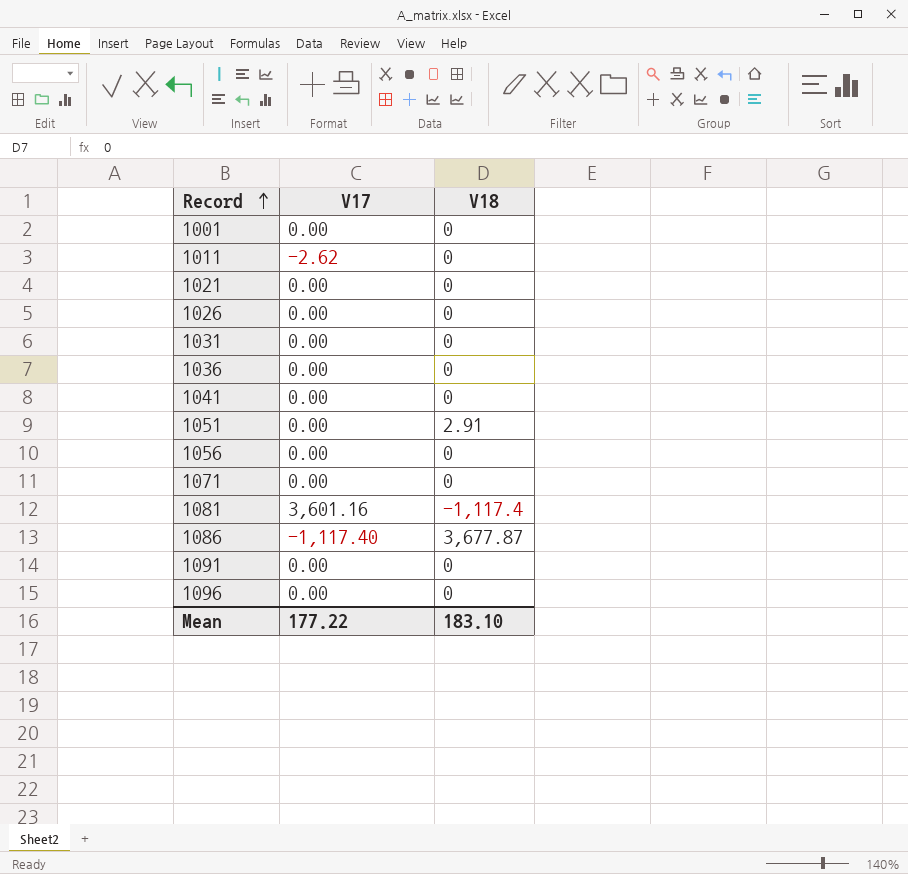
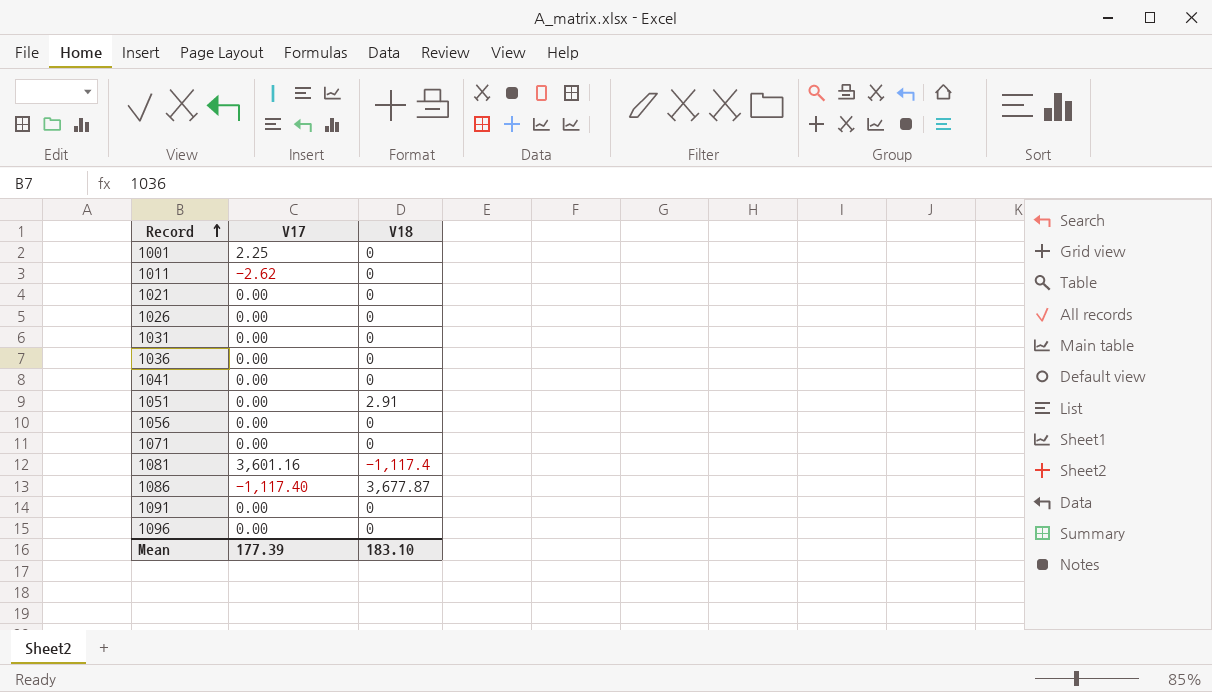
1001 | V17: 0.00 -> 2.25
Mean | V17: 177.22 -> 177.39

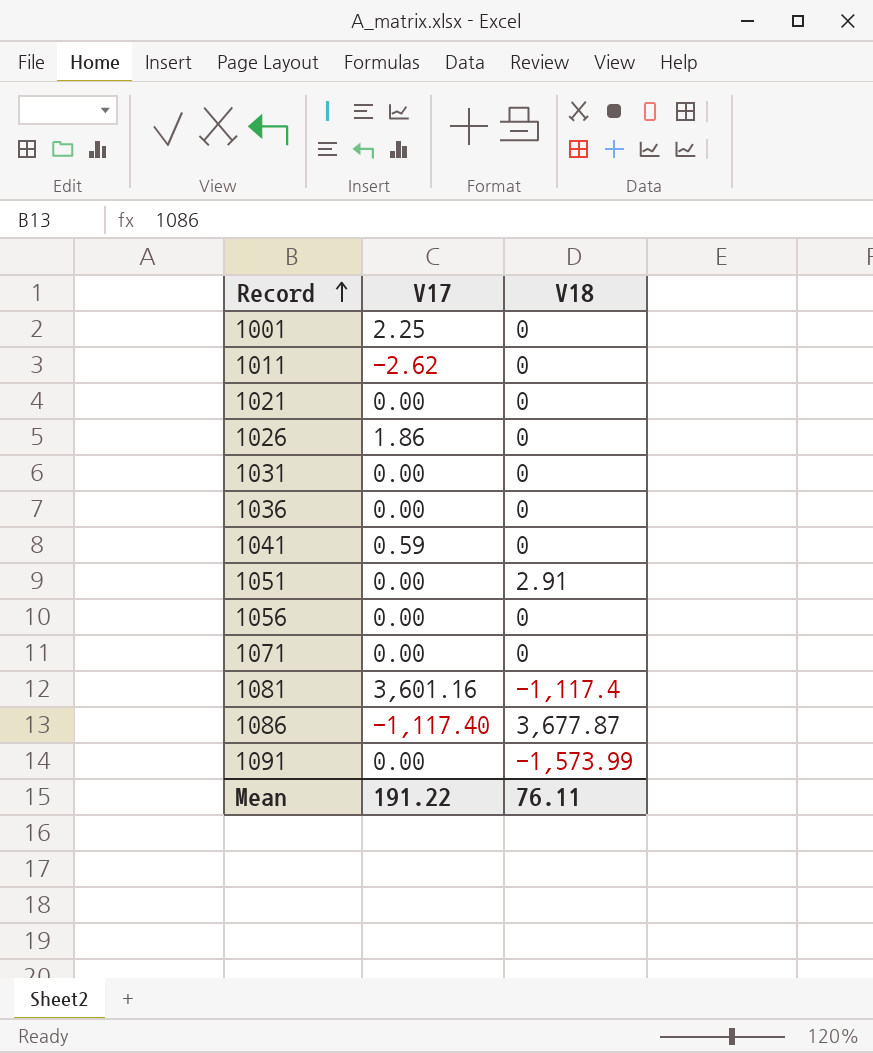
row 1096: 0.00 | 0 -> none
1026 | V17: 0.00 -> 1.86
1041 | V17: 0.00 -> 0.59
1091 | V18: 0 -> -1,573.99
Mean | V17: 177.39 -> 191.22
Mean | V18: 183.10 -> 76.11

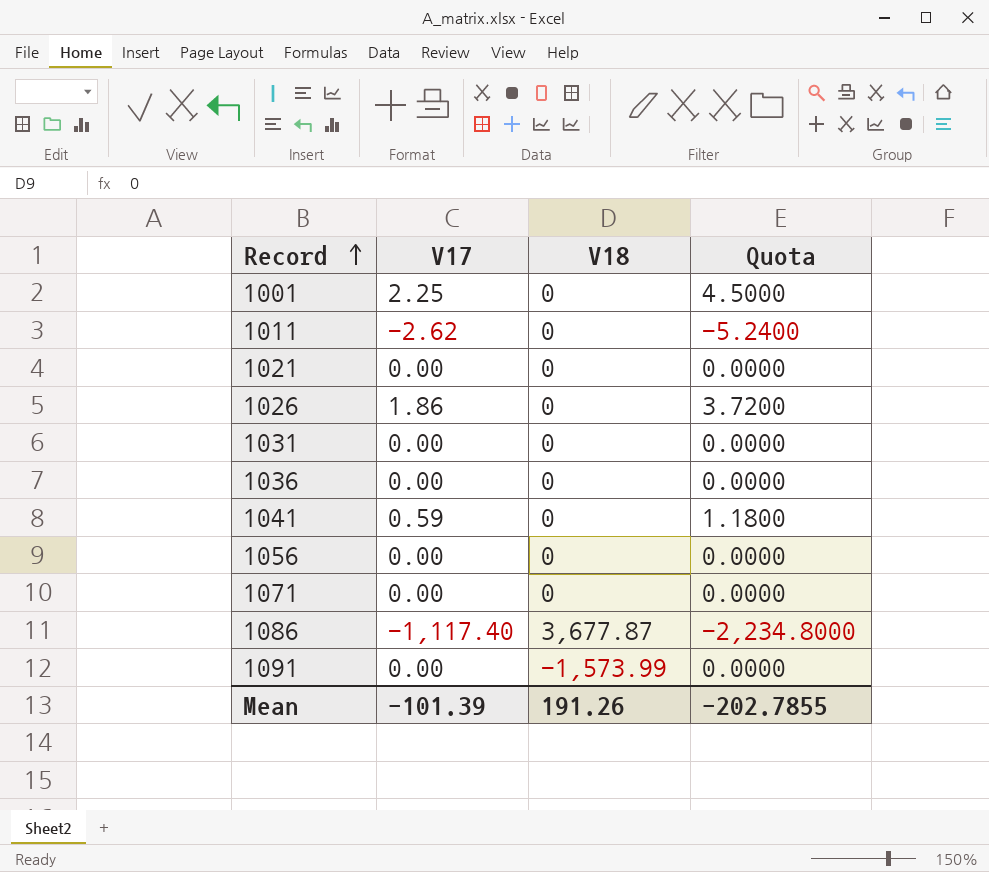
column Quota | formula: none -> [V17] * 2
row 1051: 0.00 | 2.91 -> none
row 1081: 3,601.16 | -1,117.4 -> none
Mean | V17: 191.22 -> -101.39
Mean | V18: 76.11 -> 191.26

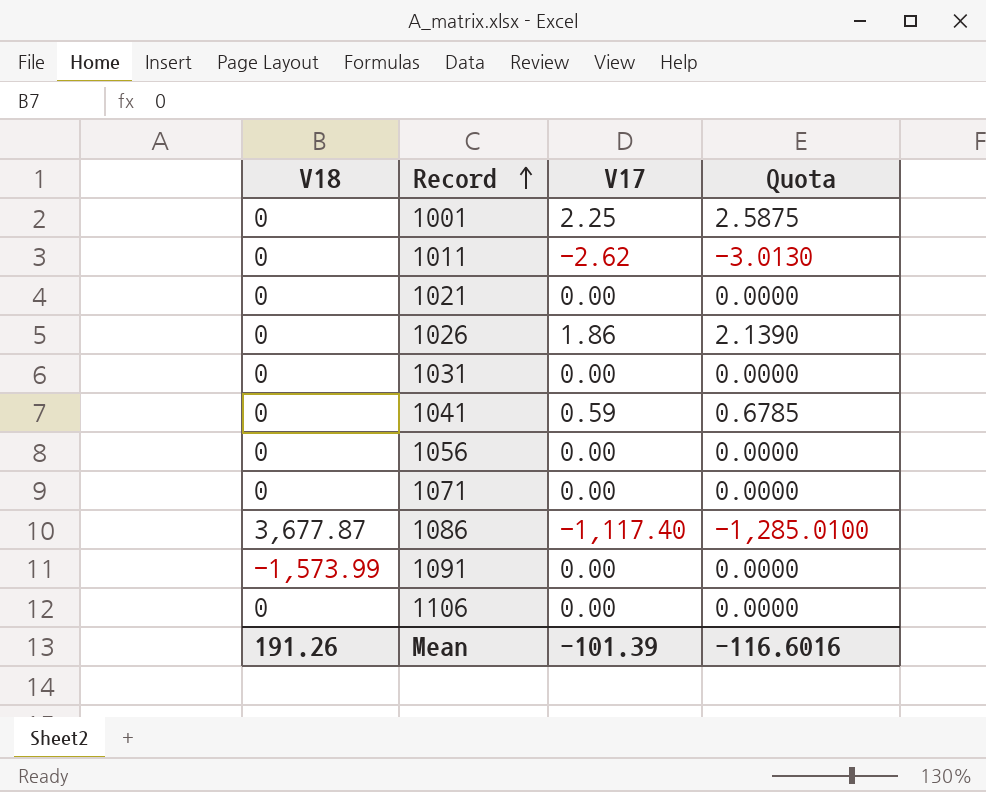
column V18 | position: 3 -> 1
column Quota | formula: [V17] * 2 -> [V17] * 1.15
row 1036: 0.00 | 0 | 0.0000 -> none
row 1106: none -> 0 | 0.00 | 0.0000
Mean | Quota: -202.7855 -> -116.6016

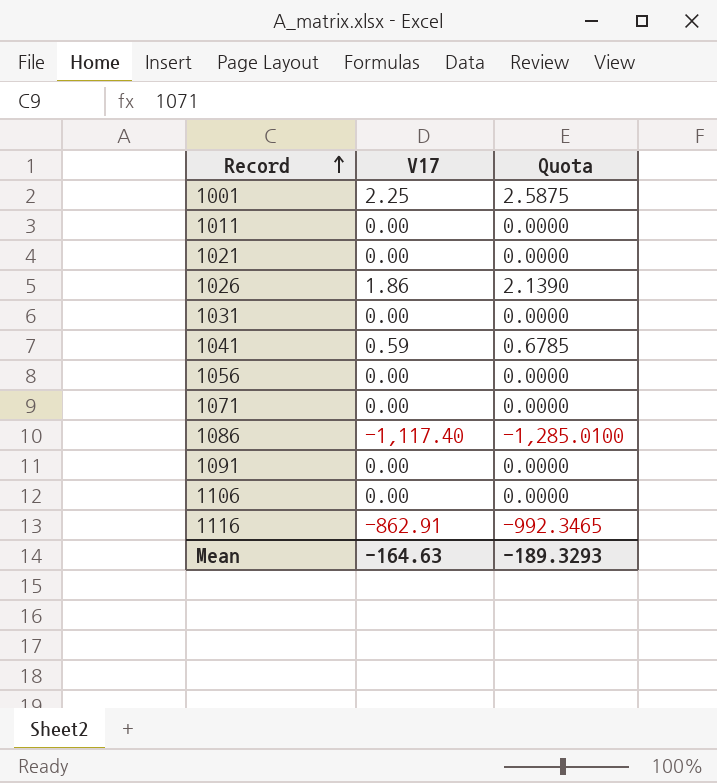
column V18 | position: 1 -> none
1011 | V17: -2.62 -> 0.00
1011 | Quota: -3.0130 -> 0.0000
row 1116: none -> -862.91 | -992.3465
Mean | V17: -101.39 -> -164.63
Mean | Quota: -116.6016 -> -189.3293

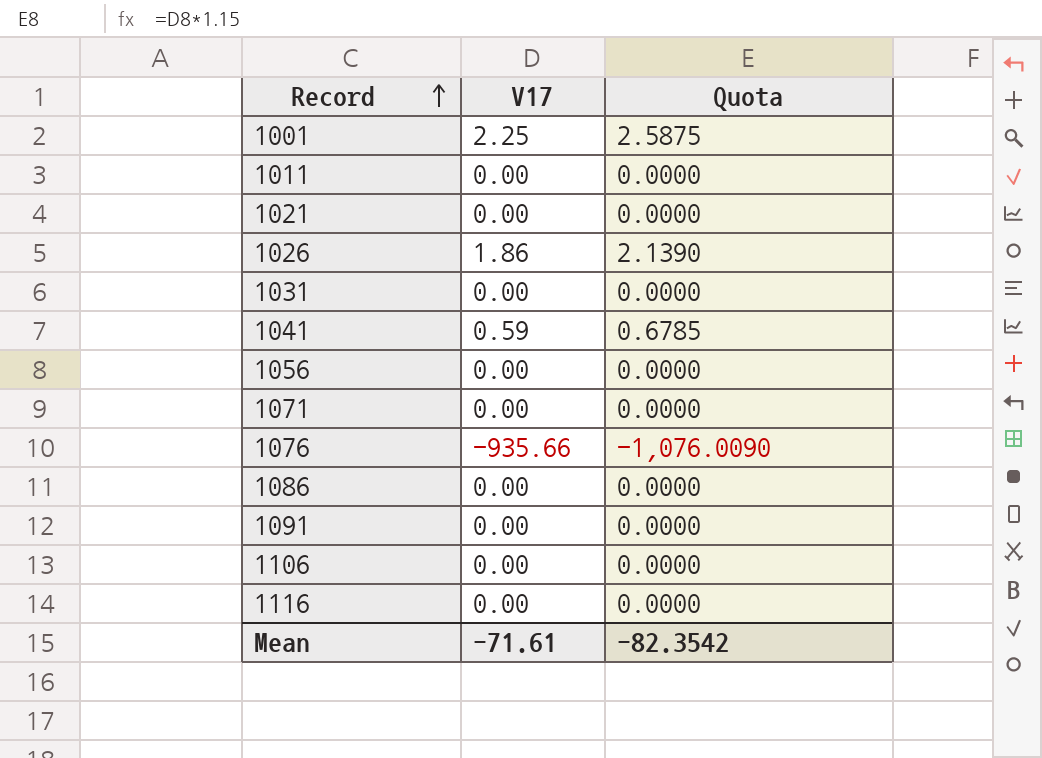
row 1076: none -> -935.66 | -1,076.0090
1086 | V17: -1,117.40 -> 0.00
1086 | Quota: -1,285.0100 -> 0.0000
1116 | V17: -862.91 -> 0.00
1116 | Quota: -992.3465 -> 0.0000
Mean | V17: -164.63 -> -71.61
Mean | Quota: -189.3293 -> -82.3542

